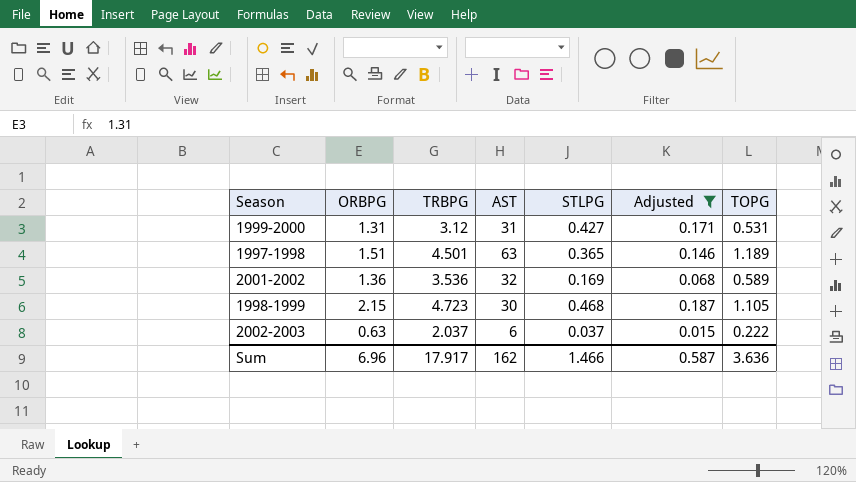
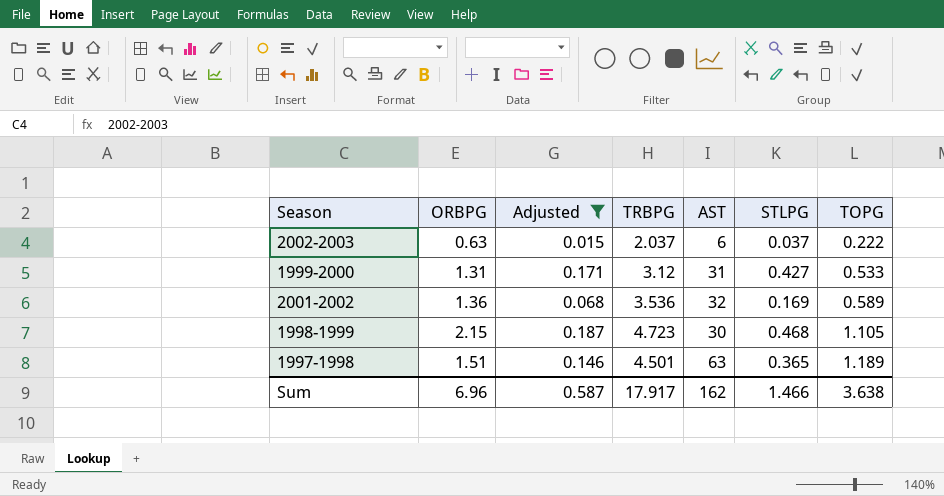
row order: none -> TOPG ascending
column Adjusted | position: 6 -> 3
1999-2000 | TOPG: 0.531 -> 0.533
Sum | TOPG: 3.636 -> 3.638

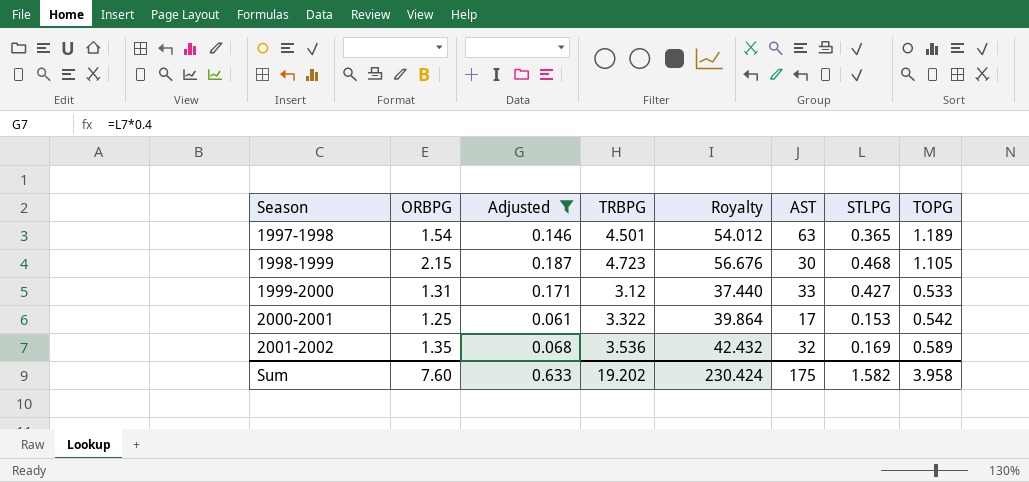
row order: TOPG ascending -> Season ascending
column Royalty | formula: none -> [TRBPG] * 12
row 2002-2003: 0.63 | 0.015 | 2.037 | 6 | 0.037 | 0.222 -> none
1997-1998 | ORBPG: 1.51 -> 1.54
1999-2000 | AST: 31 -> 33
row 2000-2001: none -> 1.25 | 0.061 | 3.322 | 39.864 | 17 | 0.153 | 0.542
2001-2002 | ORBPG: 1.36 -> 1.35
Sum | ORBPG: 6.96 -> 7.60
Sum | Adjusted: 0.587 -> 0.633
Sum | TRBPG: 17.917 -> 19.202
Sum | AST: 162 -> 175
Sum | STLPG: 1.466 -> 1.582
Sum | TOPG: 3.638 -> 3.958

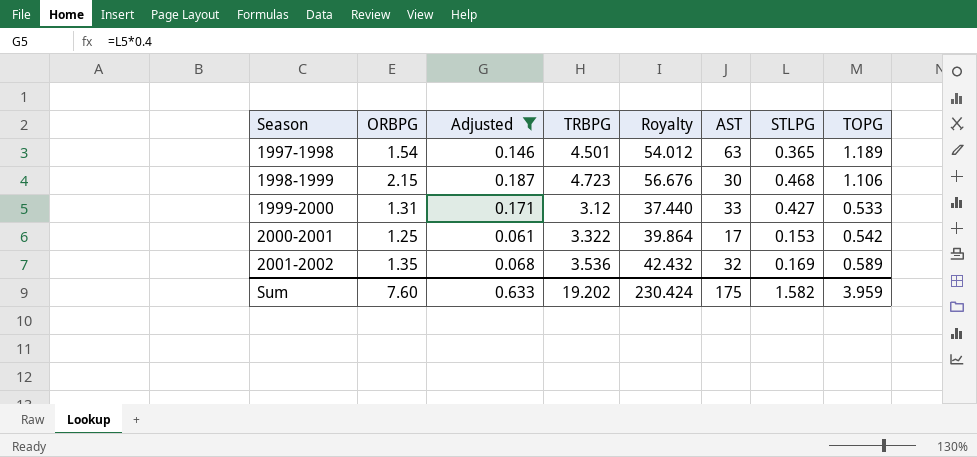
1998-1999 | TOPG: 1.105 -> 1.106
Sum | TOPG: 3.958 -> 3.959

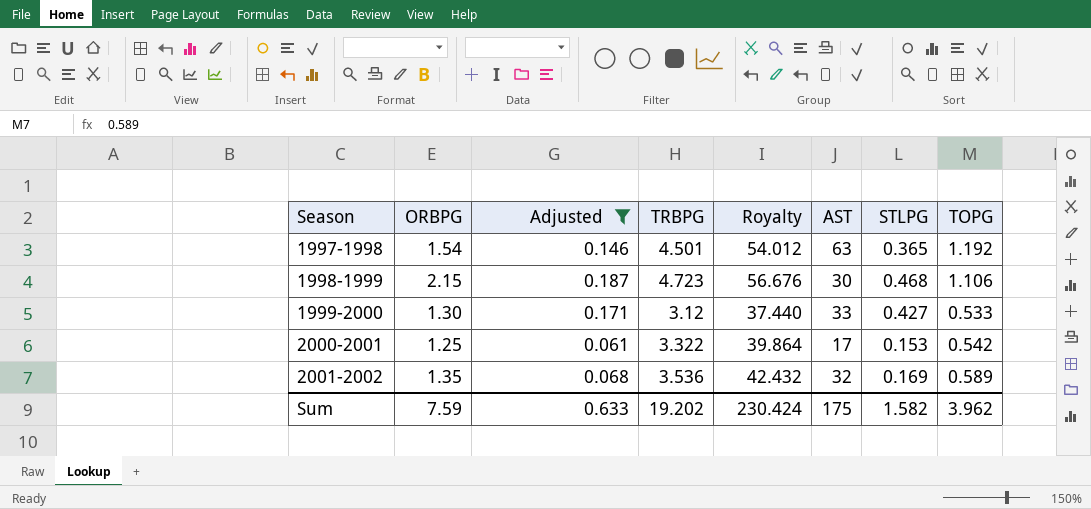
1997-1998 | TOPG: 1.189 -> 1.192
1999-2000 | ORBPG: 1.31 -> 1.30
Sum | ORBPG: 7.60 -> 7.59
Sum | TOPG: 3.959 -> 3.962

